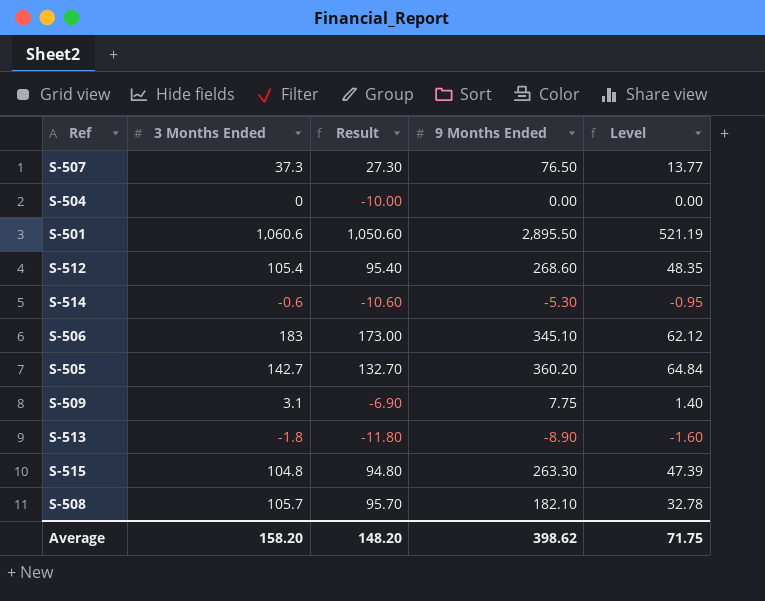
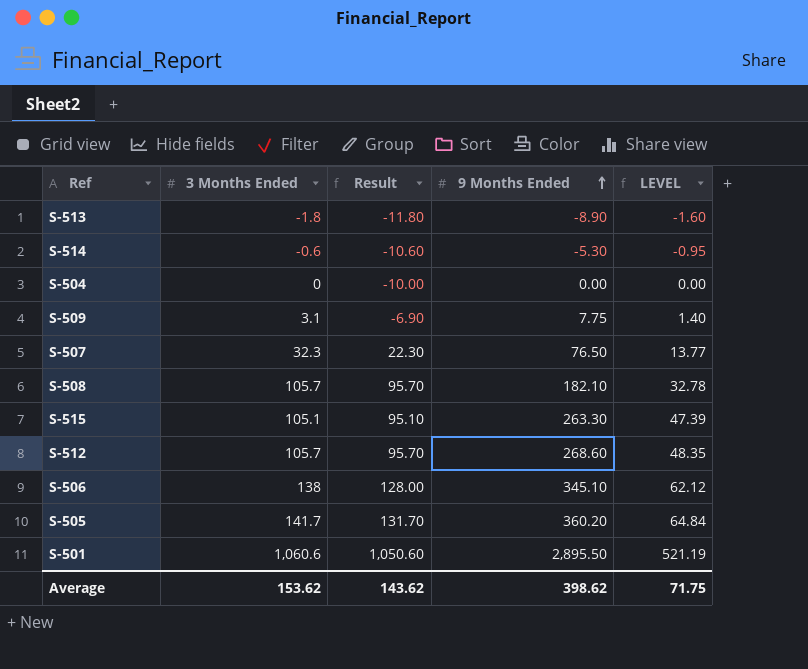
row order: none -> 9 Months Ended ascending
column name: Level -> LEVEL
S-507 | 3 Months Ended: 37.3 -> 32.3
S-507 | Result: 27.30 -> 22.30
S-515 | 3 Months Ended: 104.8 -> 105.1
S-515 | Result: 94.80 -> 95.10
S-512 | 3 Months Ended: 105.4 -> 105.7
S-512 | Result: 95.40 -> 95.70
S-506 | 3 Months Ended: 183 -> 138
S-506 | Result: 173.00 -> 128.00
S-505 | 3 Months Ended: 142.7 -> 141.7
S-505 | Result: 132.70 -> 131.70
Average | 3 Months Ended: 158.20 -> 153.62
Average | Result: 148.20 -> 143.62

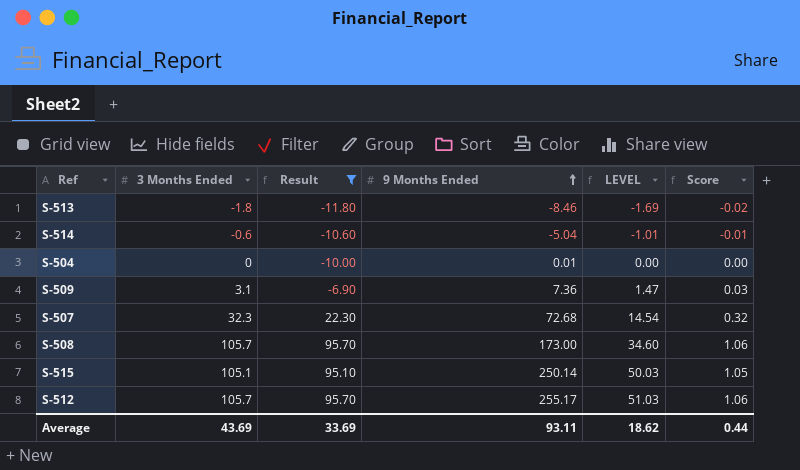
filter: none -> Result <= 95.70
column LEVEL | formula: [9 Months Ended] * 0.18 -> [9 Months Ended] * 0.2
column Score | formula: none -> [3 Months Ended] * 0.01
S-513 | 9 Months Ended: -8.90 -> -8.46
S-514 | 9 Months Ended: -5.30 -> -5.04
S-504 | 9 Months Ended: 0.00 -> 0.01
S-509 | 9 Months Ended: 7.75 -> 7.36
S-507 | 9 Months Ended: 76.50 -> 72.68
S-508 | 9 Months Ended: 182.10 -> 173.00
S-515 | 9 Months Ended: 263.30 -> 250.14
S-512 | 9 Months Ended: 268.60 -> 255.17
Average | 3 Months Ended: 153.62 -> 43.69
Average | Result: 143.62 -> 33.69
Average | 9 Months Ended: 398.62 -> 93.11
Average | LEVEL: 71.75 -> 18.62

